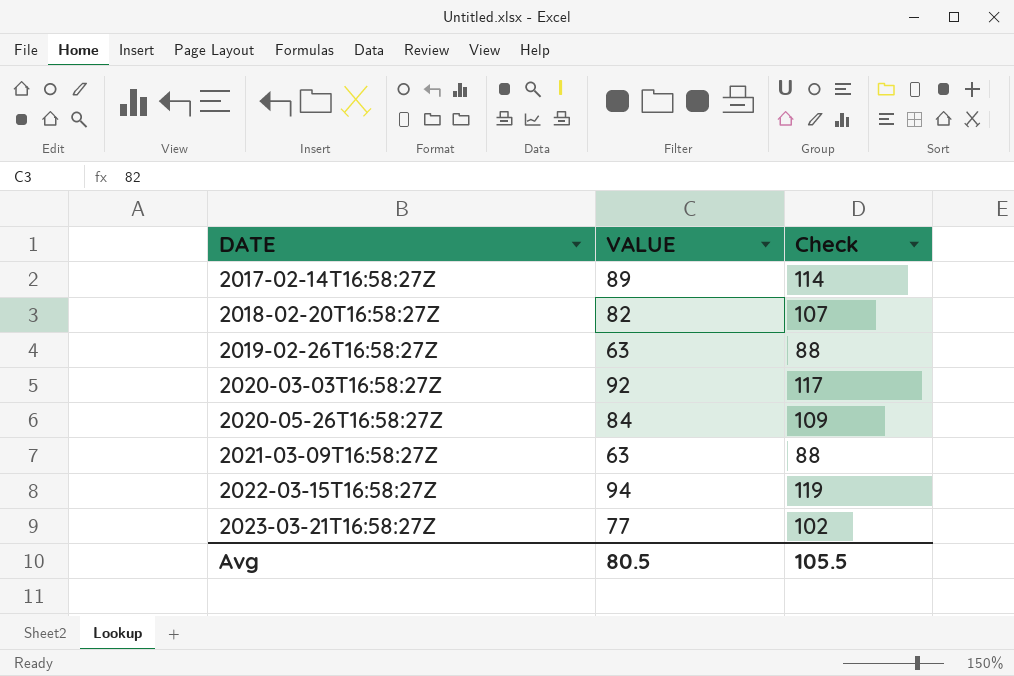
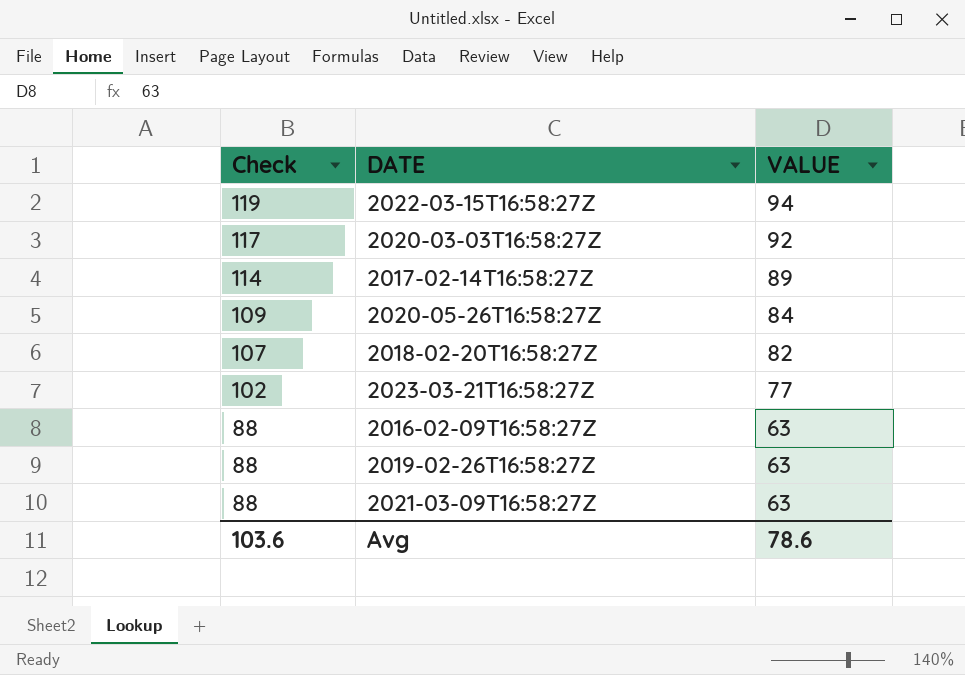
row order: DATE ascending -> Check descending
column Check | position: 3 -> 1
row 2016-02-09T16:58:27Z: none -> 88 | 63
Avg | Check: 105.5 -> 103.6
Avg | VALUE: 80.5 -> 78.6

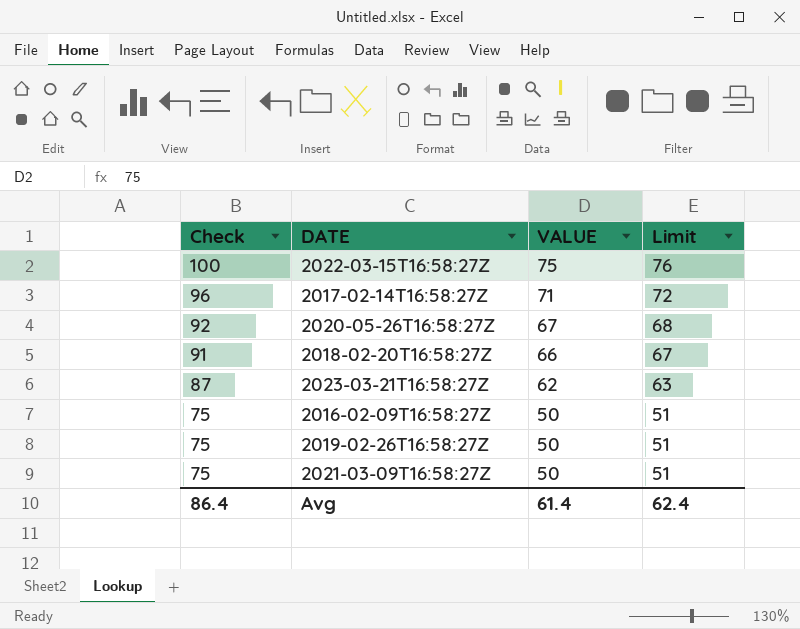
column Limit | formula: none -> [VALUE] + 1
row 2020-03-03T16:58:27Z: 117 | 92 -> none
2022-03-15T16:58:27Z | Check: 119 -> 100
2022-03-15T16:58:27Z | VALUE: 94 -> 75
2017-02-14T16:58:27Z | Check: 114 -> 96
2017-02-14T16:58:27Z | VALUE: 89 -> 71
2020-05-26T16:58:27Z | Check: 109 -> 92
2020-05-26T16:58:27Z | VALUE: 84 -> 67
2018-02-20T16:58:27Z | Check: 107 -> 91
2018-02-20T16:58:27Z | VALUE: 82 -> 66
2023-03-21T16:58:27Z | Check: 102 -> 87
2023-03-21T16:58:27Z | VALUE: 77 -> 62
2016-02-09T16:58:27Z | Check: 88 -> 75
2016-02-09T16:58:27Z | VALUE: 63 -> 50
2019-02-26T16:58:27Z | Check: 88 -> 75
2019-02-26T16:58:27Z | VALUE: 63 -> 50
2021-03-09T16:58:27Z | Check: 88 -> 75
2021-03-09T16:58:27Z | VALUE: 63 -> 50
Avg | Check: 103.6 -> 86.4
Avg | VALUE: 78.6 -> 61.4

